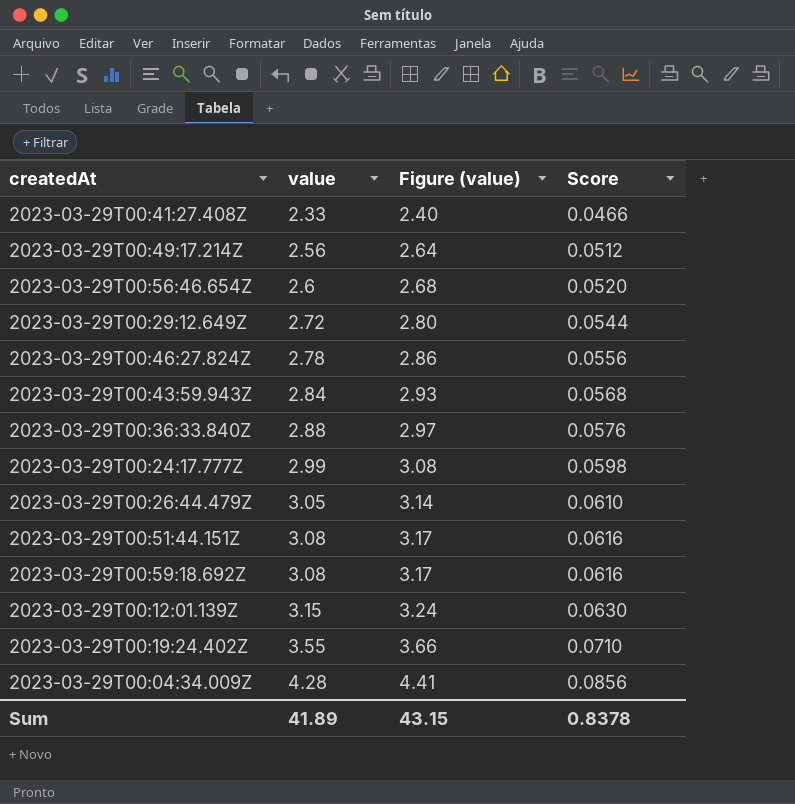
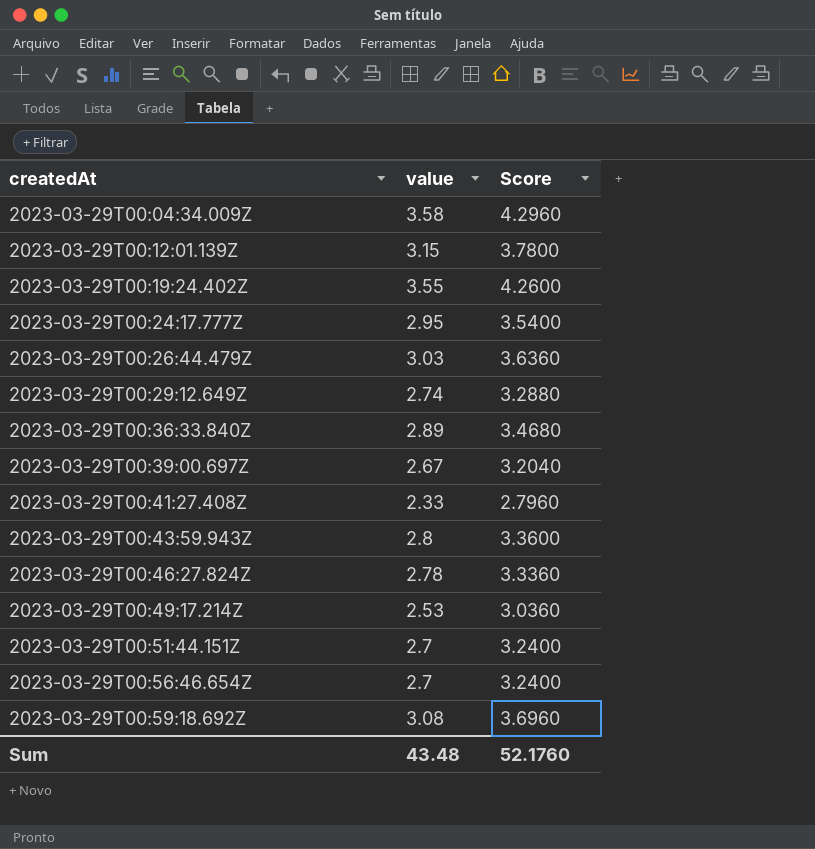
row order: value ascending -> createdAt ascending
column Figure (value) | formula: [value] * 1.03 -> none
column Score | formula: [value] * 0.02 -> [value] * 1.2
2023-03-29T00:04:34.009Z | value: 4.28 -> 3.58
2023-03-29T00:24:17.777Z | value: 2.99 -> 2.95
2023-03-29T00:26:44.479Z | value: 3.05 -> 3.03
2023-03-29T00:29:12.649Z | value: 2.72 -> 2.74
2023-03-29T00:36:33.840Z | value: 2.88 -> 2.89
row 2023-03-29T00:39:00.697Z: none -> 2.67 | 3.2040
2023-03-29T00:43:59.943Z | value: 2.84 -> 2.8
2023-03-29T00:49:17.214Z | value: 2.56 -> 2.53
2023-03-29T00:51:44.151Z | value: 3.08 -> 2.7
2023-03-29T00:56:46.654Z | value: 2.6 -> 2.7
Sum | value: 41.89 -> 43.48
Sum | Score: 0.8378 -> 52.1760

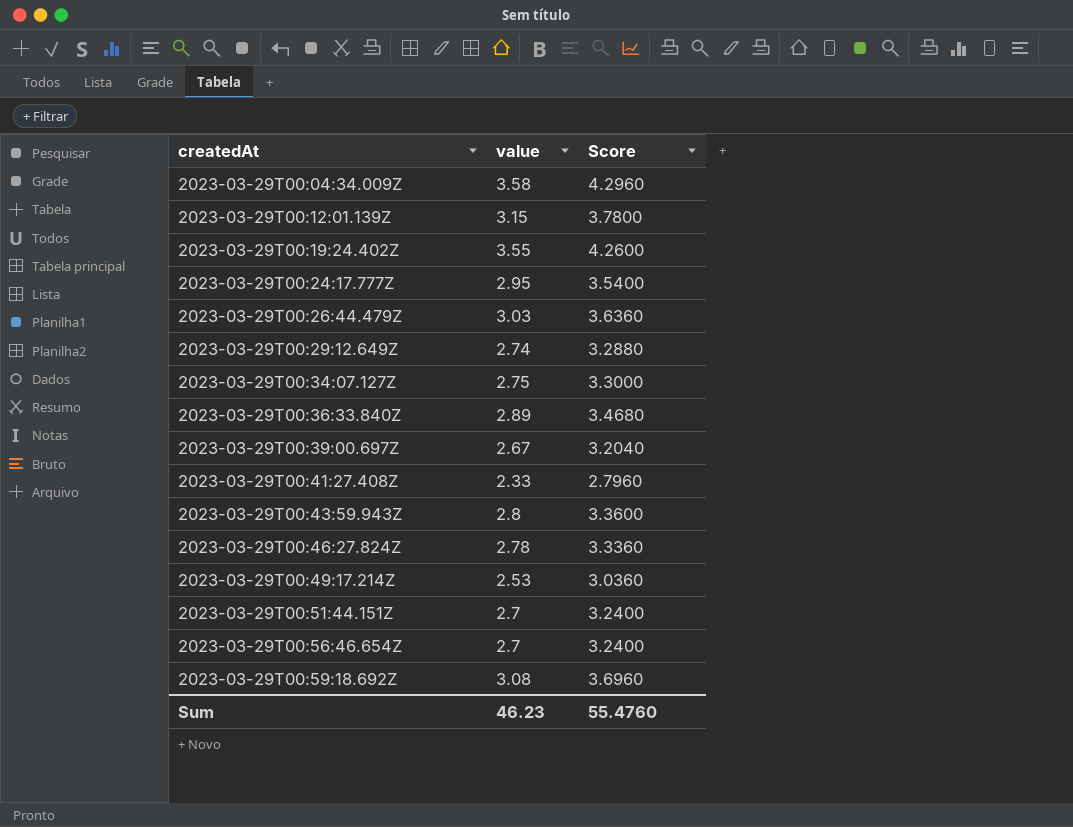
row 2023-03-29T00:34:07.127Z: none -> 2.75 | 3.3000
Sum | value: 43.48 -> 46.23
Sum | Score: 52.1760 -> 55.4760

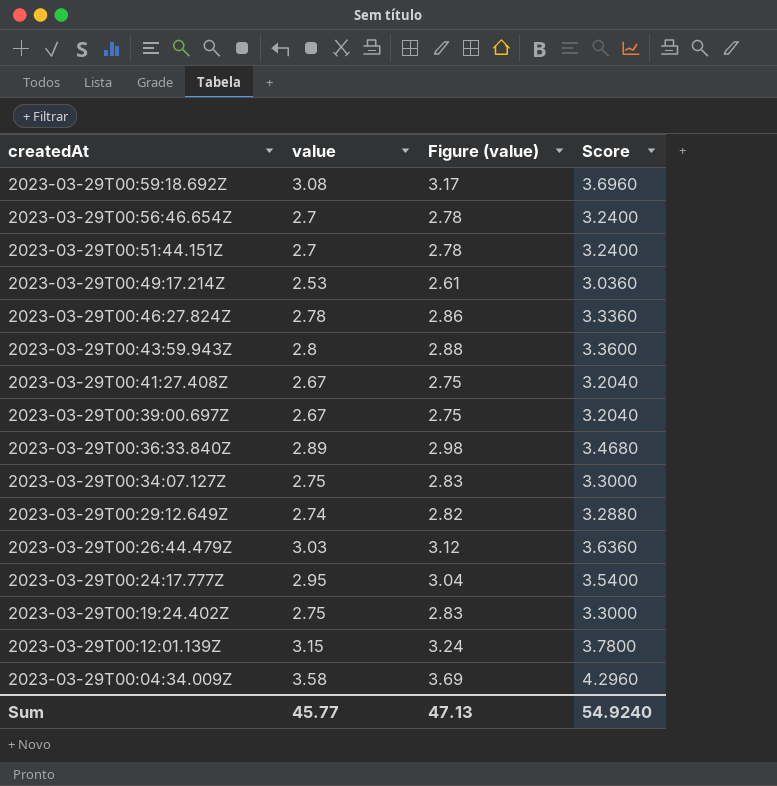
row order: createdAt ascending -> createdAt descending
column Figure (value) | formula: none -> [value] * 1.03
2023-03-29T00:41:27.408Z | value: 2.33 -> 2.67
2023-03-29T00:41:27.408Z | Score: 2.7960 -> 3.2040
2023-03-29T00:19:24.402Z | value: 3.55 -> 2.75
2023-03-29T00:19:24.402Z | Score: 4.2600 -> 3.3000
Sum | value: 46.23 -> 45.77
Sum | Score: 55.4760 -> 54.9240

